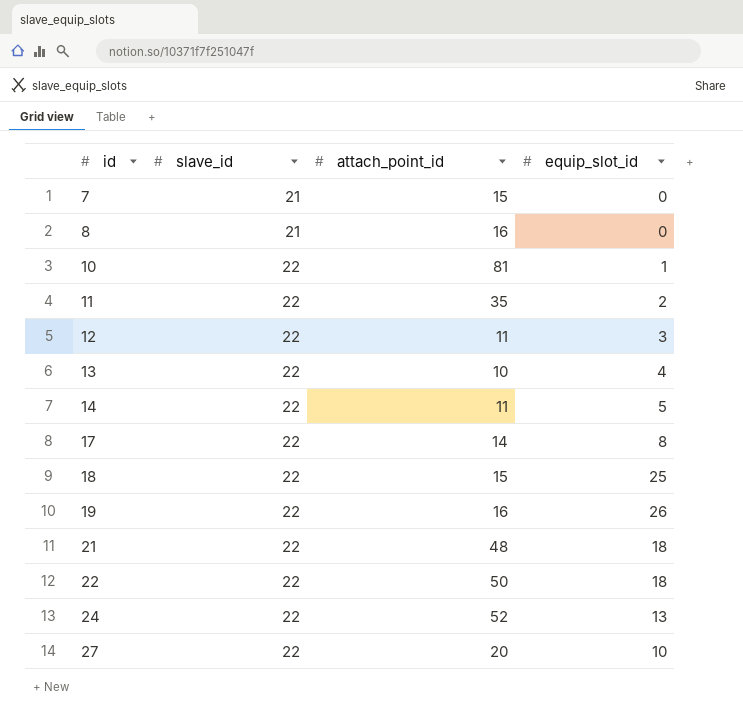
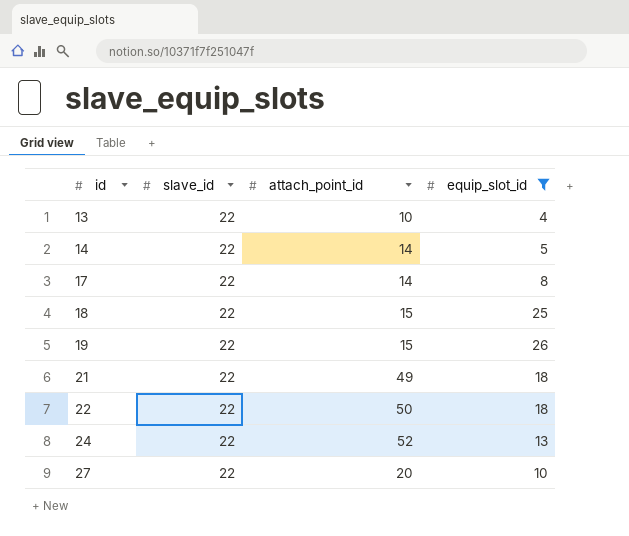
filter: none -> equip_slot_id >= 4
14 | attach_point_id: 11 -> 14
19 | attach_point_id: 16 -> 15
21 | attach_point_id: 48 -> 49

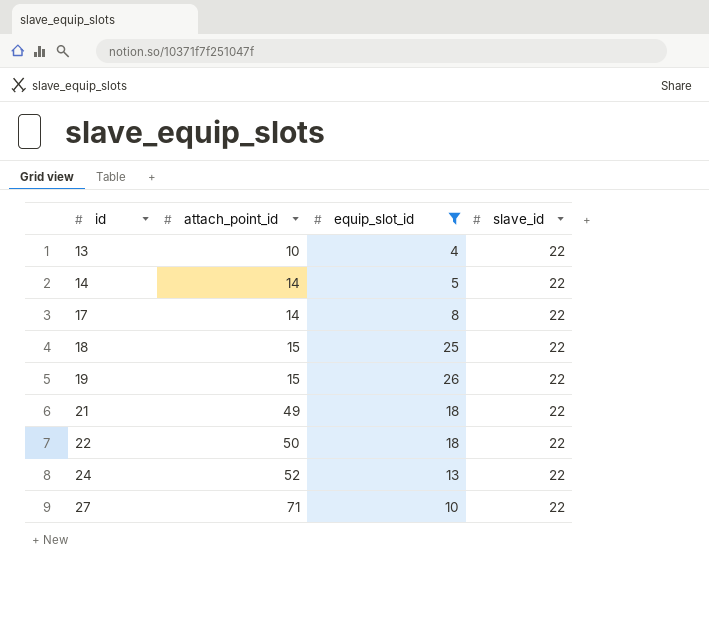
column slave_id | position: 2 -> 4
27 | attach_point_id: 20 -> 71

